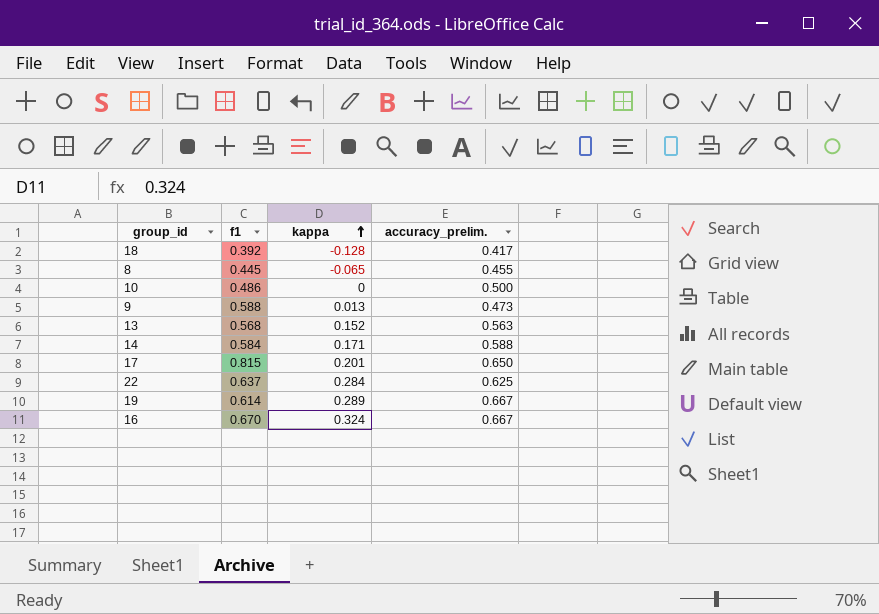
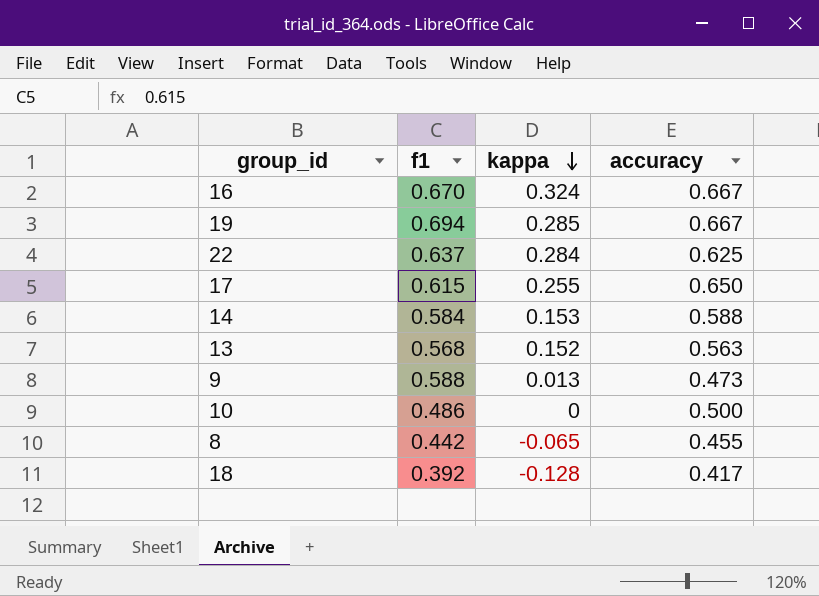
row order: kappa ascending -> kappa descending
column name: accuracy_prelim. -> accuracy
19 | f1: 0.614 -> 0.694
19 | kappa: 0.289 -> 0.285
17 | f1: 0.815 -> 0.615
17 | kappa: 0.201 -> 0.255
14 | kappa: 0.171 -> 0.153
8 | f1: 0.445 -> 0.442

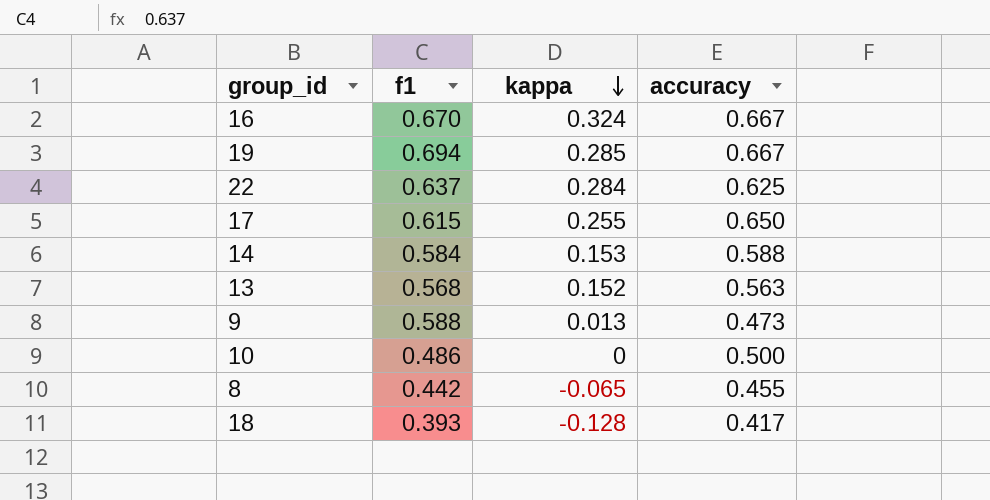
18 | f1: 0.392 -> 0.393

